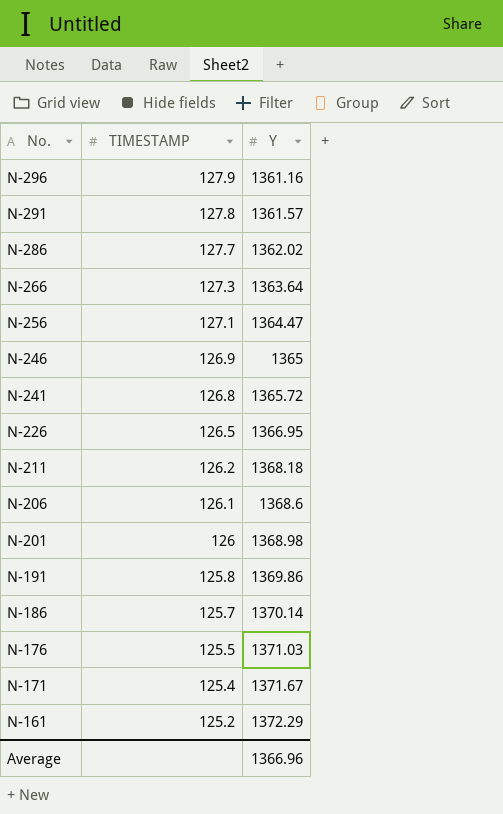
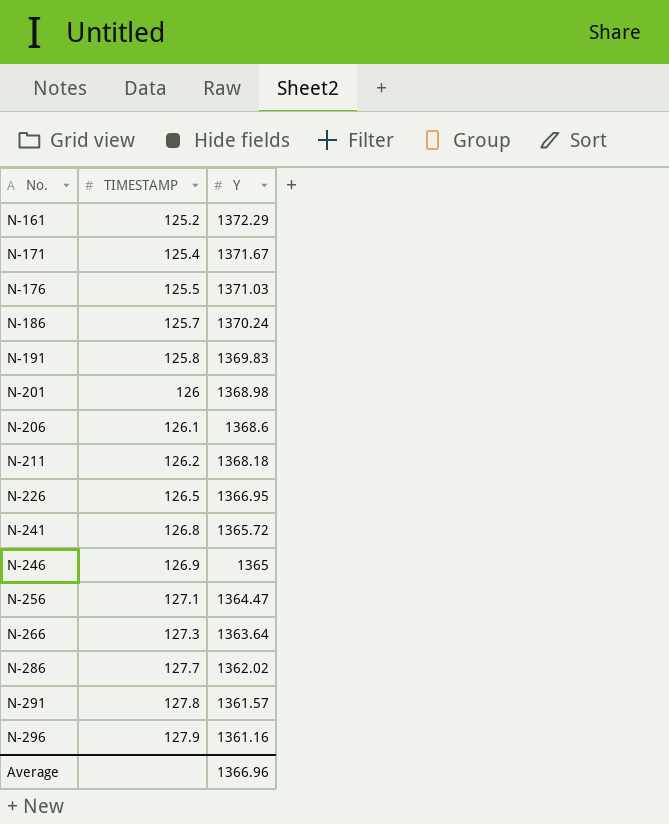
row order: No. descending -> No. ascending
N-186 | Y: 1370.14 -> 1370.24
N-191 | Y: 1369.86 -> 1369.83

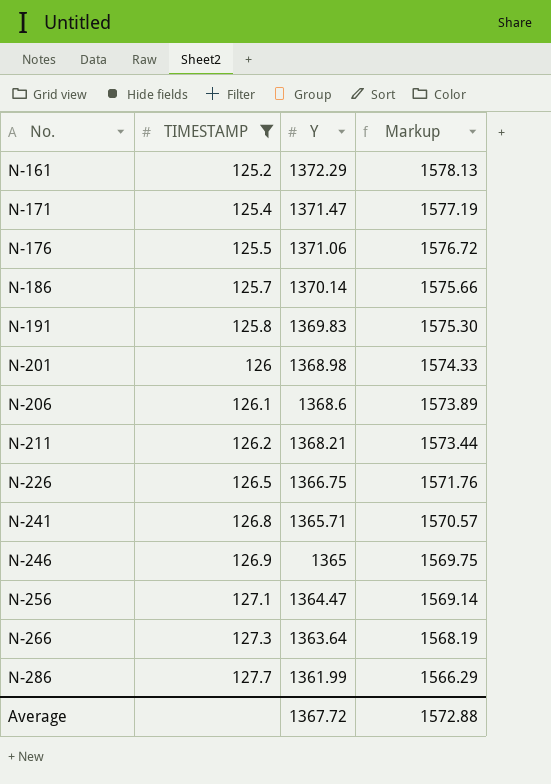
filter: none -> TIMESTAMP <= 127.7
column Markup | formula: none -> [Y] * 1.15
N-171 | Y: 1371.67 -> 1371.47
N-176 | Y: 1371.03 -> 1371.06
N-186 | Y: 1370.24 -> 1370.14
N-211 | Y: 1368.18 -> 1368.21
N-226 | Y: 1366.95 -> 1366.75
N-241 | Y: 1365.72 -> 1365.71
N-286 | Y: 1362.02 -> 1361.99
Average | Y: 1366.96 -> 1367.72

